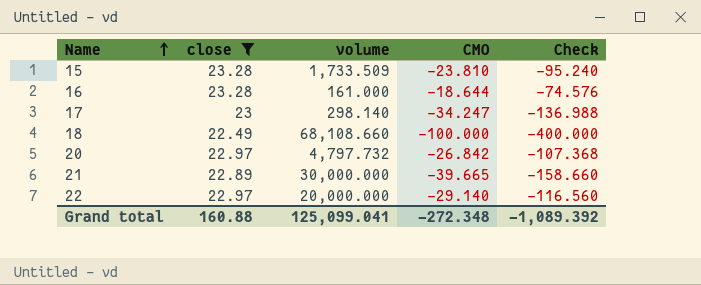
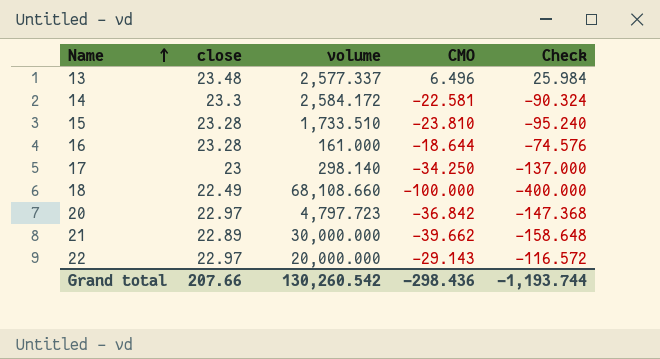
filter: close <= 23.28 -> none
15 | volume: 1,733.509 -> 1,733.510
17 | CMO: -34.247 -> -34.250
17 | Check: -136.988 -> -137.000
20 | volume: 4,797.732 -> 4,797.723
20 | CMO: -26.842 -> -36.842
20 | Check: -107.368 -> -147.368
21 | CMO: -39.665 -> -39.662
21 | Check: -158.660 -> -158.648
22 | CMO: -29.140 -> -29.143
22 | Check: -116.560 -> -116.572
Grand total | close: 160.88 -> 207.66
Grand total | volume: 125,099.041 -> 130,260.542
Grand total | CMO: -272.348 -> -298.436
Grand total | Check: -1,089.392 -> -1,193.744

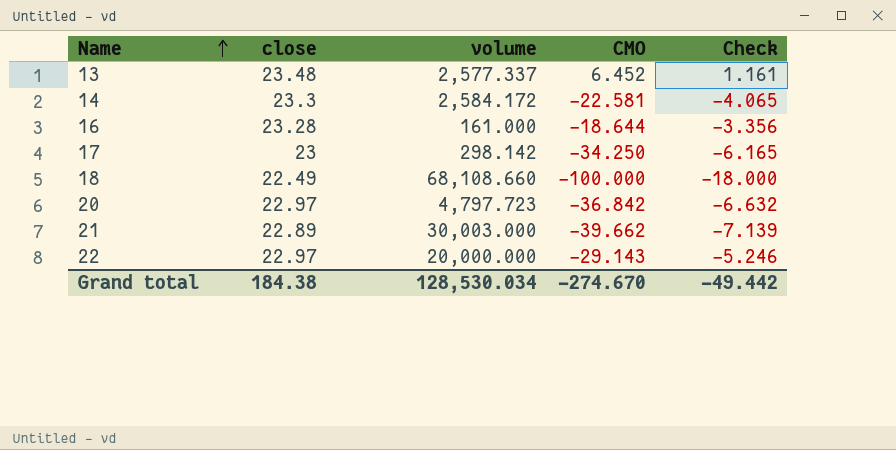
column Check | formula: [CMO] * 4 -> [CMO] * 0.18
row 15: 23.28 | 1,733.510 | -23.810 | -95.240 -> none
13 | CMO: 6.496 -> 6.452
17 | volume: 298.140 -> 298.142
21 | volume: 30,000.000 -> 30,003.000
Grand total | close: 207.66 -> 184.38
Grand total | volume: 130,260.542 -> 128,530.034
Grand total | CMO: -298.436 -> -274.670
Grand total | Check: -1,193.744 -> -49.442

